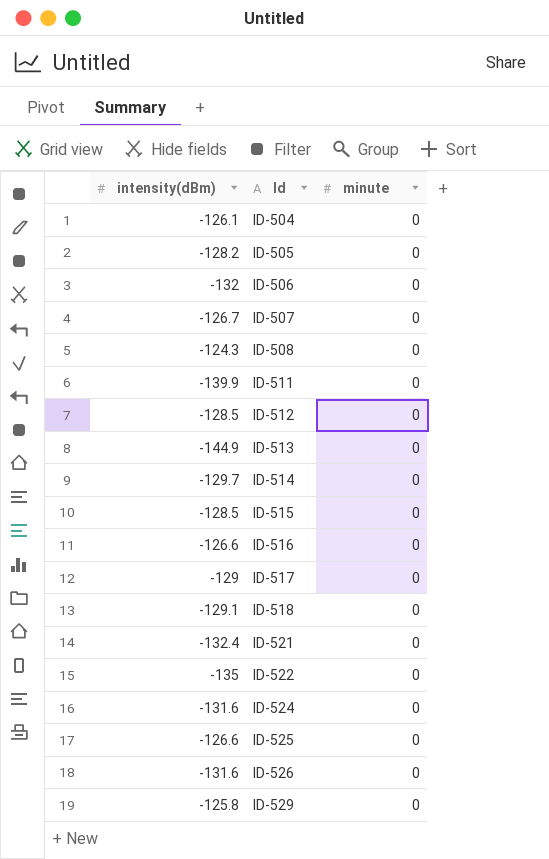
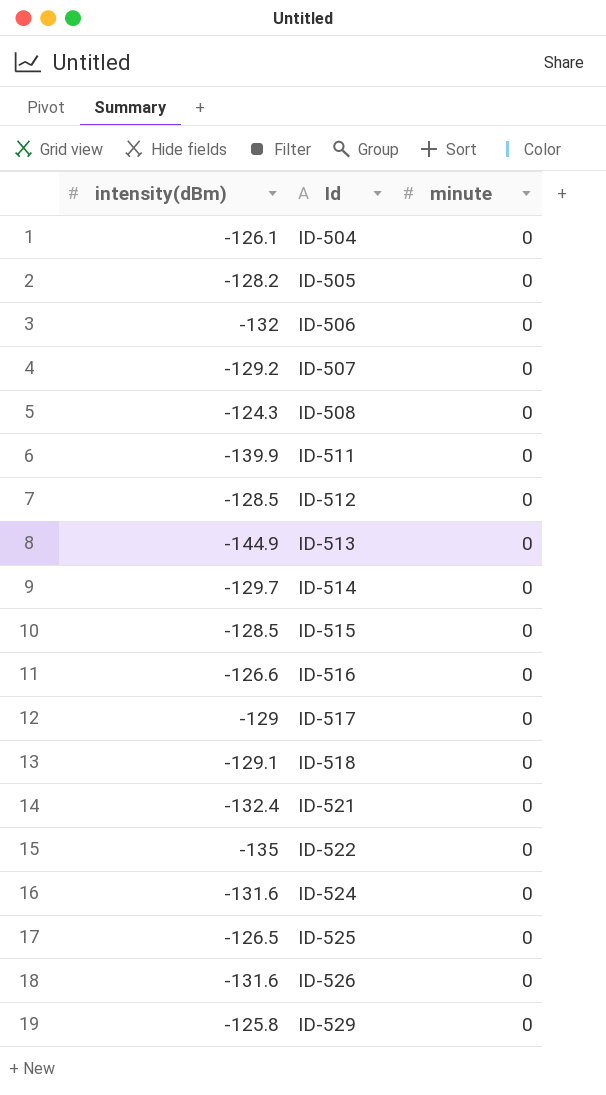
ID-507 | intensity(dBm): -126.7 -> -129.2
ID-525 | intensity(dBm): -126.6 -> -126.5

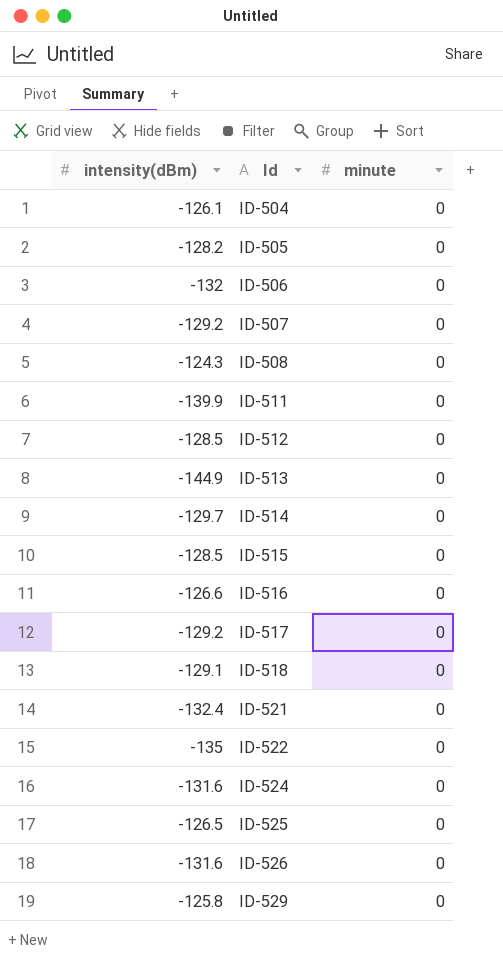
ID-517 | intensity(dBm): -129 -> -129.2

